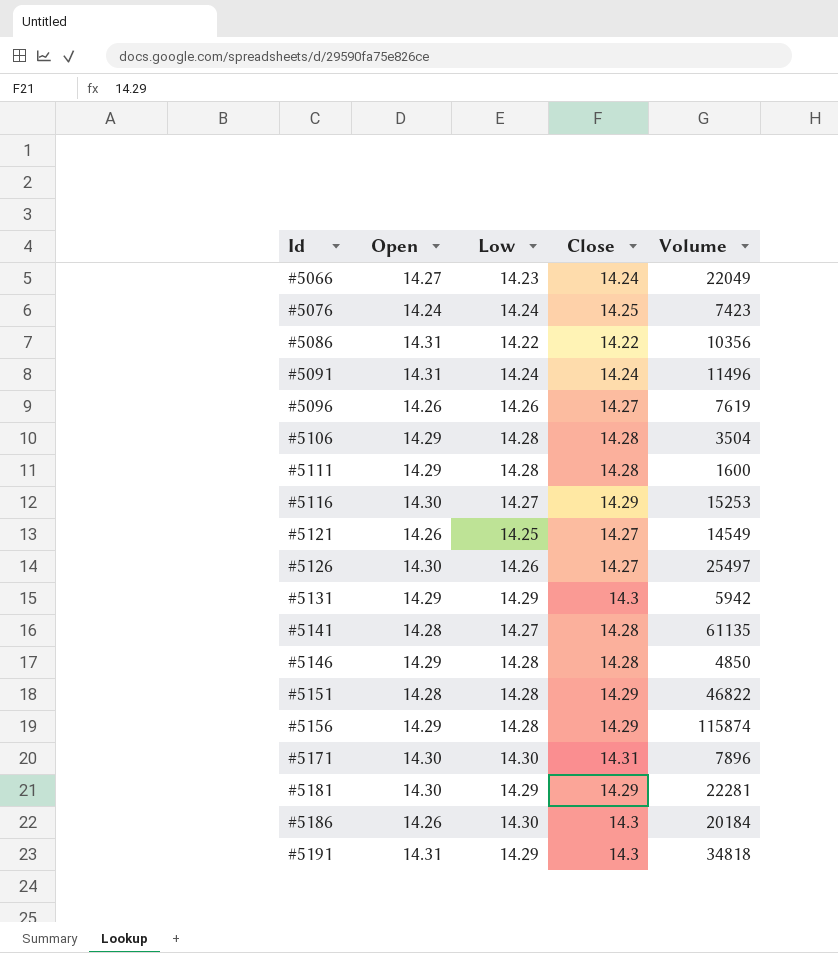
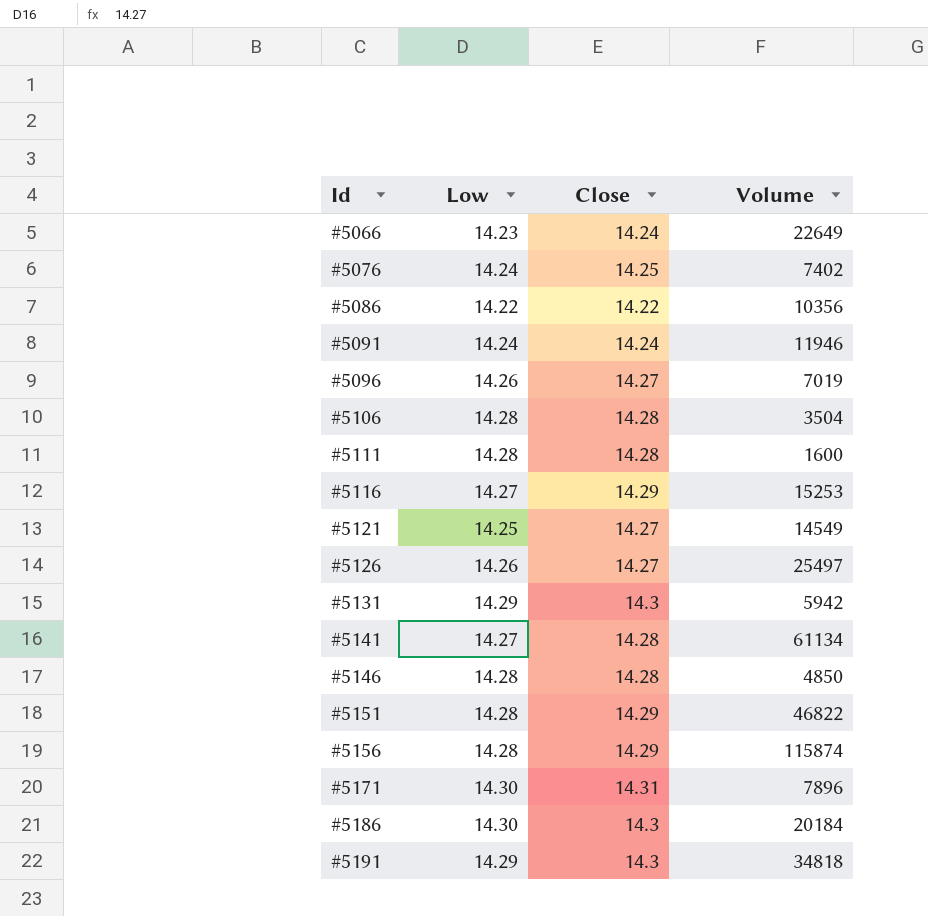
column Open | position: 2 -> none
row #5181: 14.30 | 14.29 | 14.29 | 22281 -> none
#5066 | Volume: 22049 -> 22649
#5076 | Volume: 7423 -> 7402
#5091 | Volume: 11496 -> 11946
#5096 | Volume: 7619 -> 7019
#5141 | Volume: 61135 -> 61134

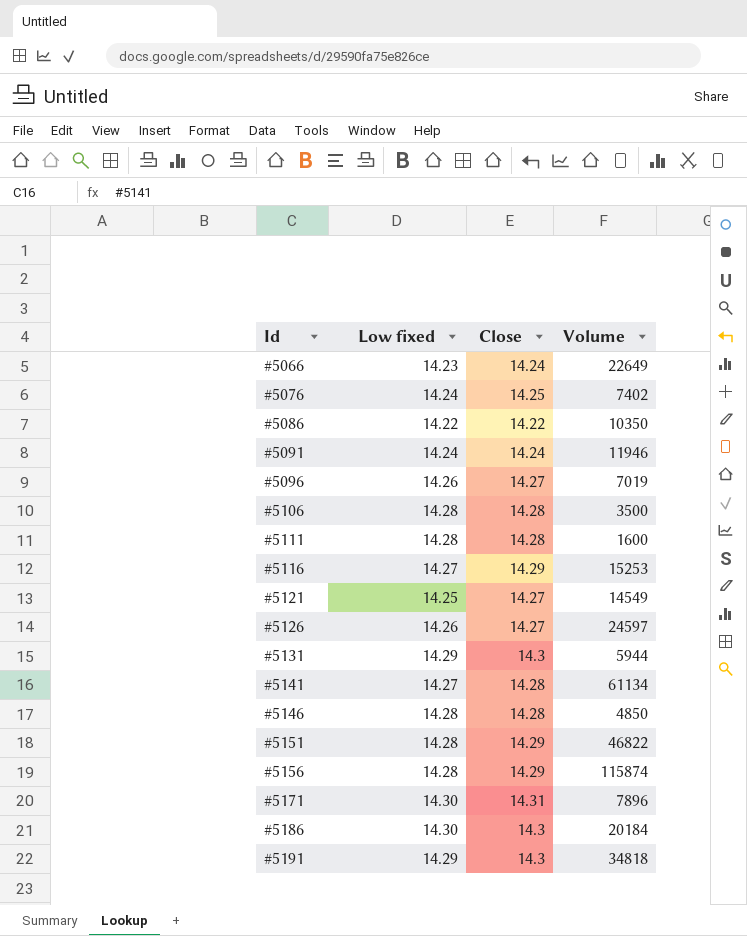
column name: Low -> Low fixed
#5086 | Volume: 10356 -> 10350
#5106 | Volume: 3504 -> 3500
#5126 | Volume: 25497 -> 24597
#5131 | Volume: 5942 -> 5944

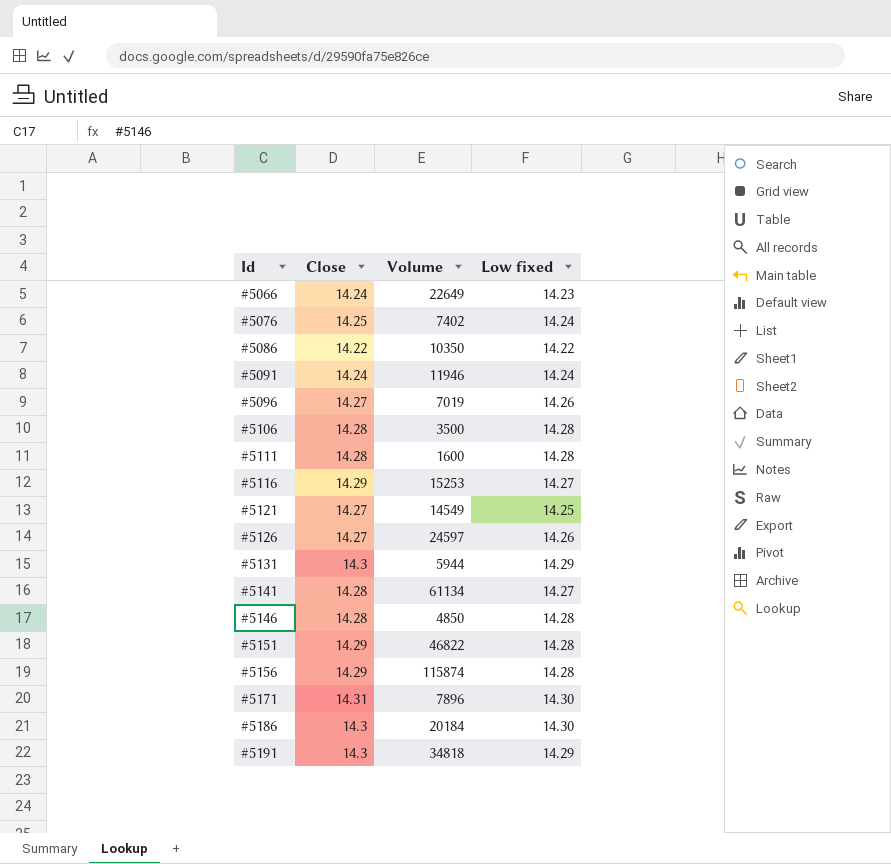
column Low fixed | position: 2 -> 4

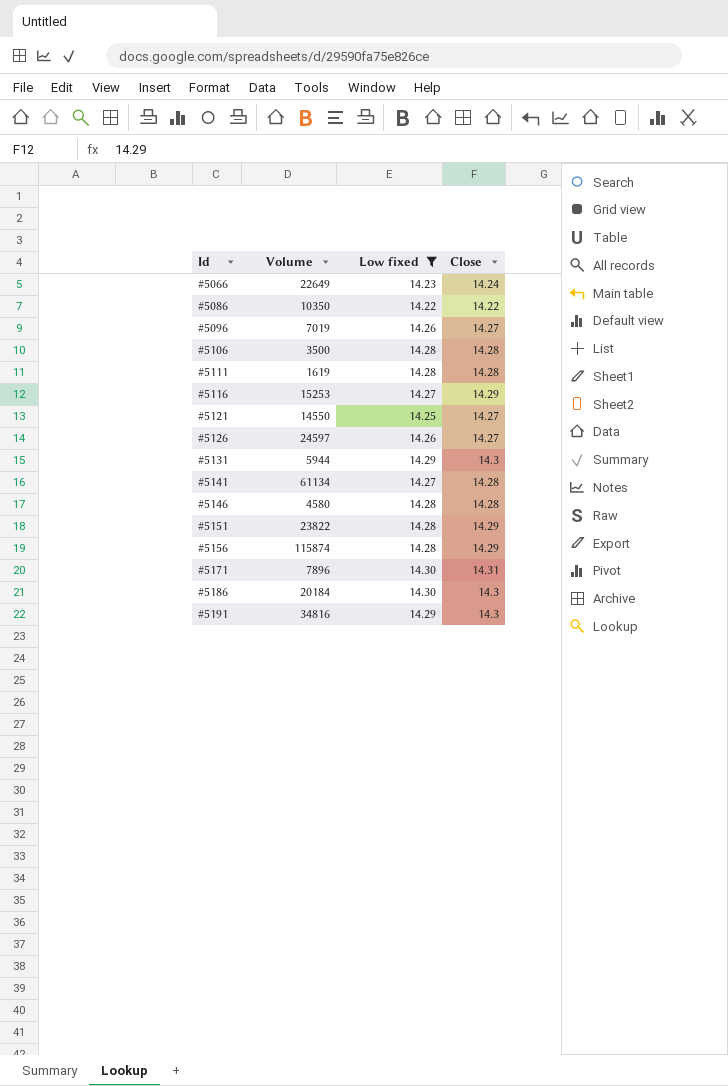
filter: none -> Low fixed != 14.24
column Close | position: 2 -> 4
#5111 | Volume: 1600 -> 1619
#5121 | Volume: 14549 -> 14550
#5146 | Volume: 4850 -> 4580
#5151 | Volume: 46822 -> 23822
#5191 | Volume: 34818 -> 34816

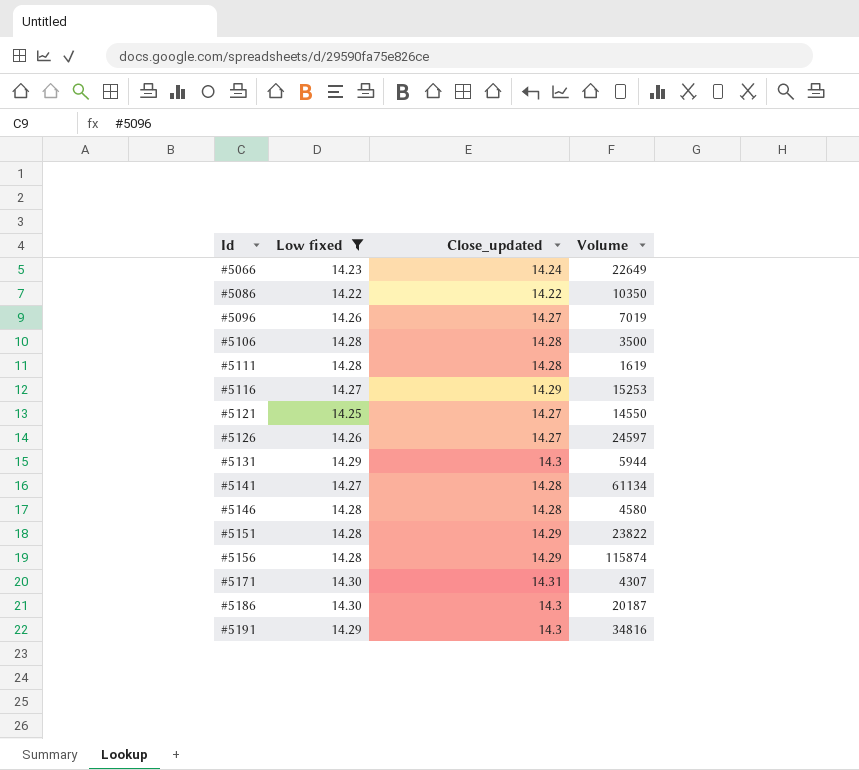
column name: Close -> Close_updated
column Volume | position: 2 -> 4
#5171 | Volume: 7896 -> 4307
#5186 | Volume: 20184 -> 20187

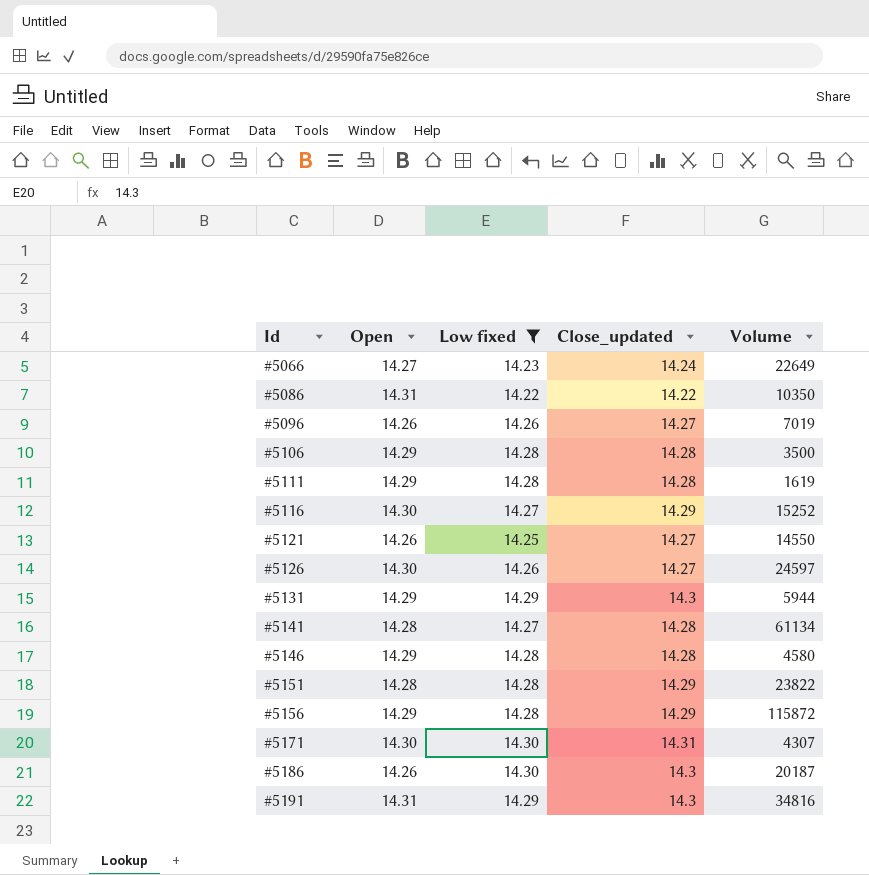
column Open | position: none -> 2
#5116 | Volume: 15253 -> 15252
#5156 | Volume: 115874 -> 115872

